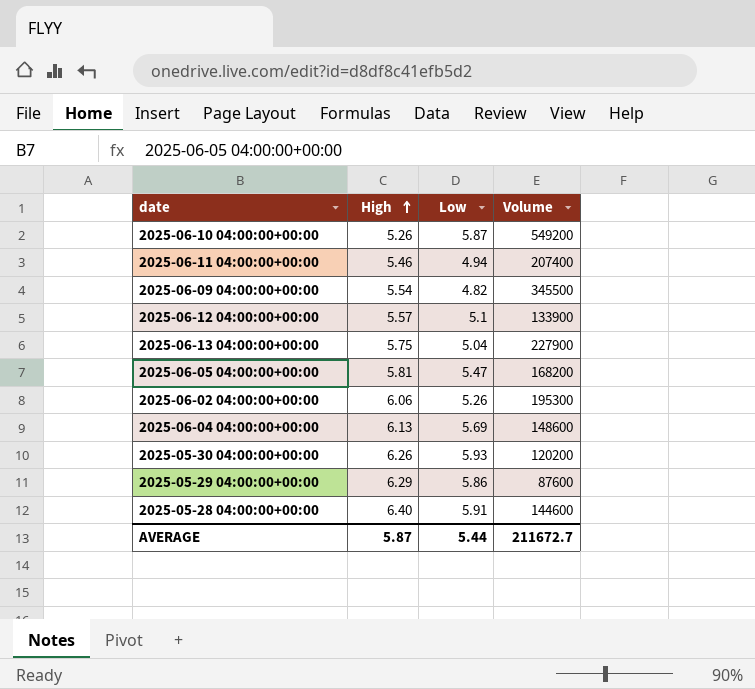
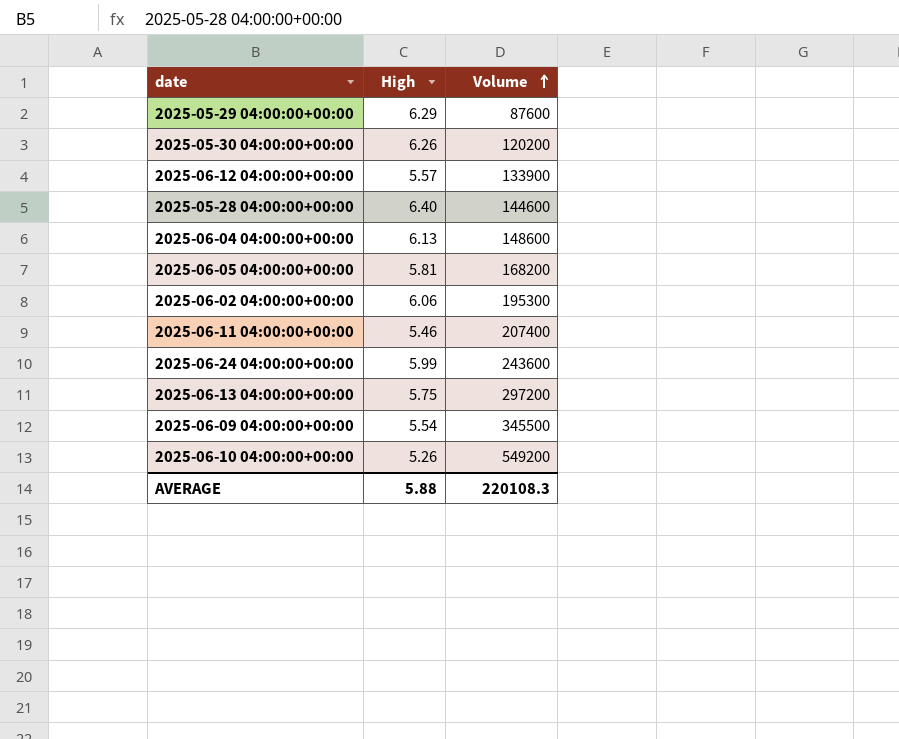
row order: High ascending -> Volume ascending
column Low | position: 3 -> none
row 2025-06-24 04:00:00+00:00: none -> 5.99 | 243600
2025-06-13 04:00:00+00:00 | Volume: 227900 -> 297200
AVERAGE | High: 5.87 -> 5.88
AVERAGE | Volume: 211672.7 -> 220108.3

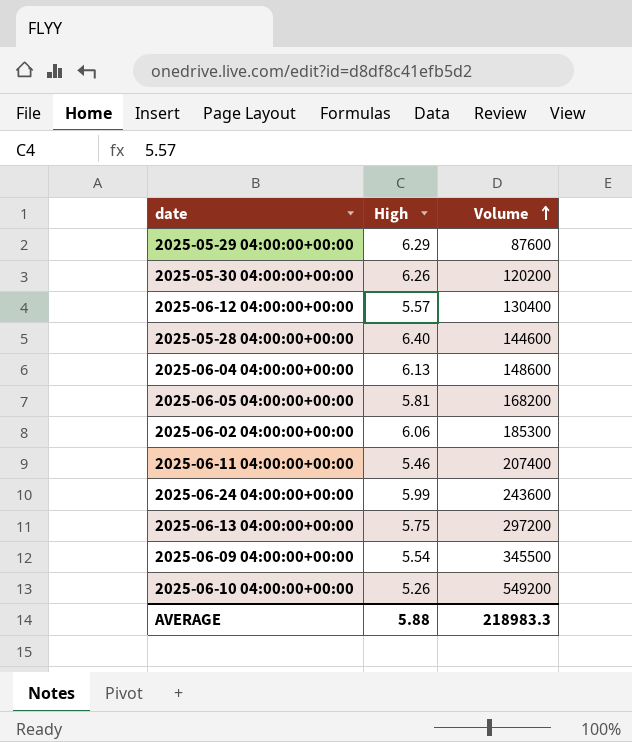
2025-06-12 04:00:00+00:00 | Volume: 133900 -> 130400
2025-06-02 04:00:00+00:00 | Volume: 195300 -> 185300
AVERAGE | Volume: 220108.3 -> 218983.3

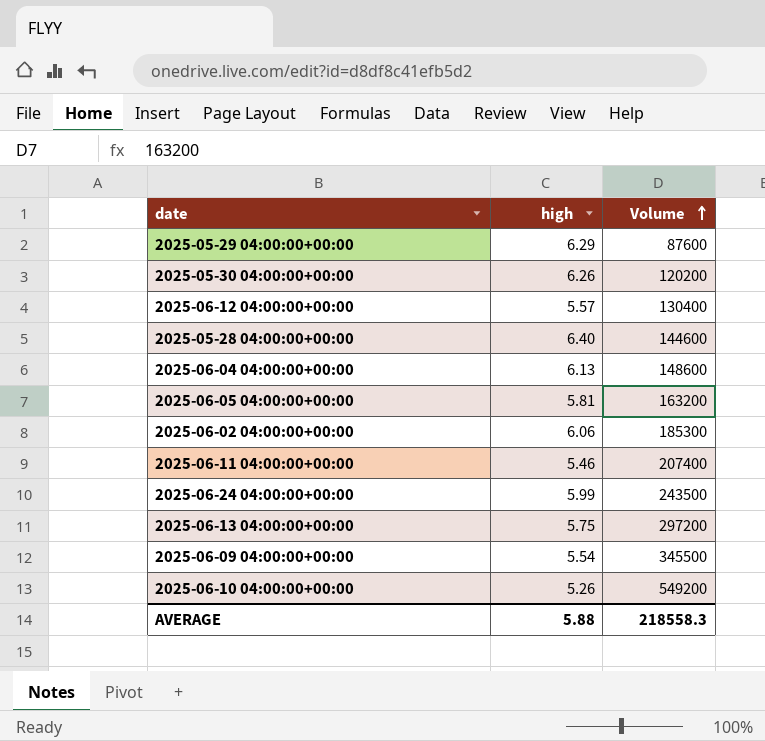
column name: High -> high
2025-06-05 04:00:00+00:00 | Volume: 168200 -> 163200
2025-06-24 04:00:00+00:00 | Volume: 243600 -> 243500
AVERAGE | Volume: 218983.3 -> 218558.3

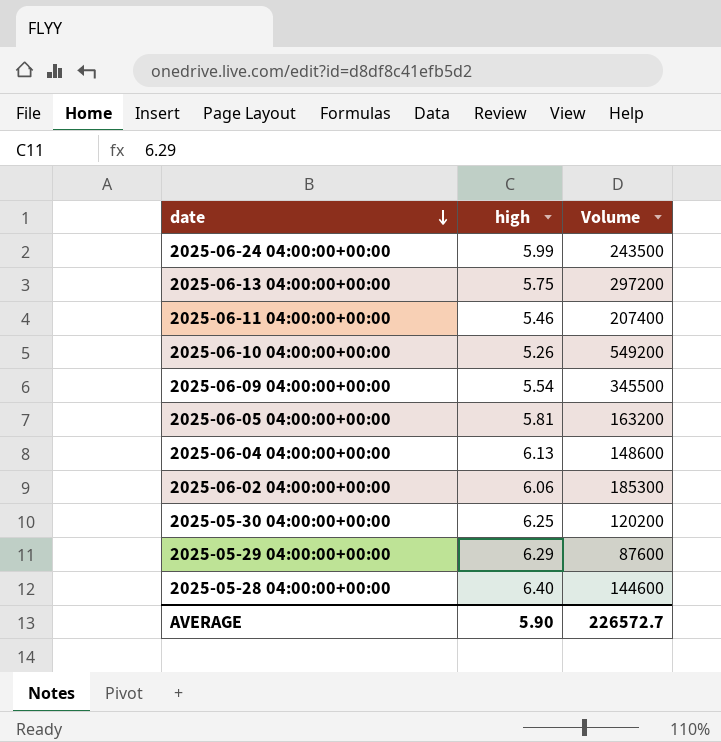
row order: Volume ascending -> date descending
row 2025-06-12 04:00:00+00:00: 5.57 | 130400 -> none
2025-05-30 04:00:00+00:00 | high: 6.26 -> 6.25
AVERAGE | high: 5.88 -> 5.90
AVERAGE | Volume: 218558.3 -> 226572.7

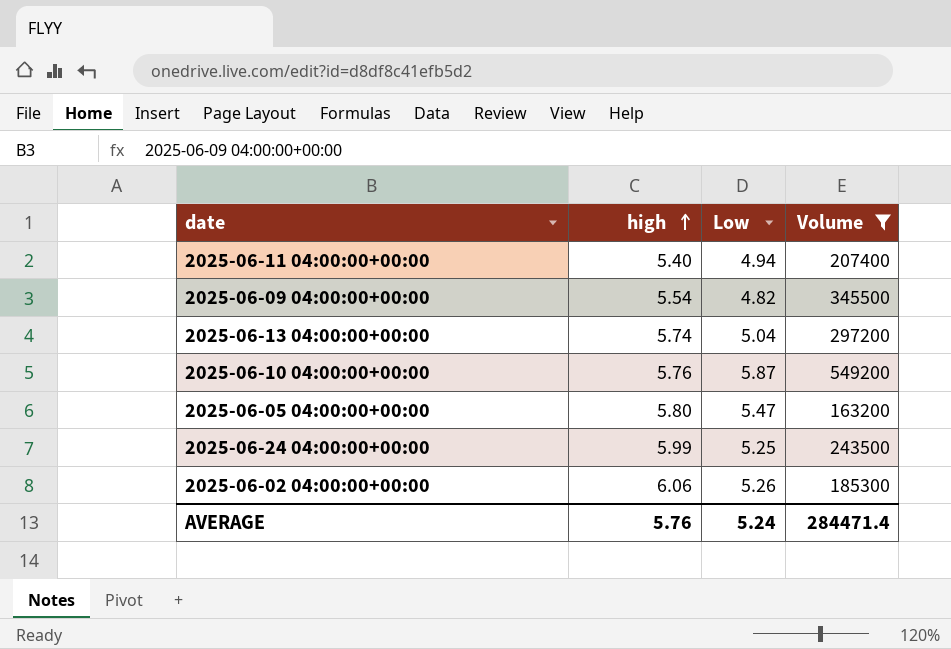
filter: none -> Volume >= 163200
row order: date descending -> high ascending
column Low | position: none -> 3
2025-06-11 04:00:00+00:00 | high: 5.46 -> 5.40
2025-06-13 04:00:00+00:00 | high: 5.75 -> 5.74
2025-06-10 04:00:00+00:00 | high: 5.26 -> 5.76
2025-06-05 04:00:00+00:00 | high: 5.81 -> 5.80
AVERAGE | high: 5.90 -> 5.76
AVERAGE | Volume: 226572.7 -> 284471.4

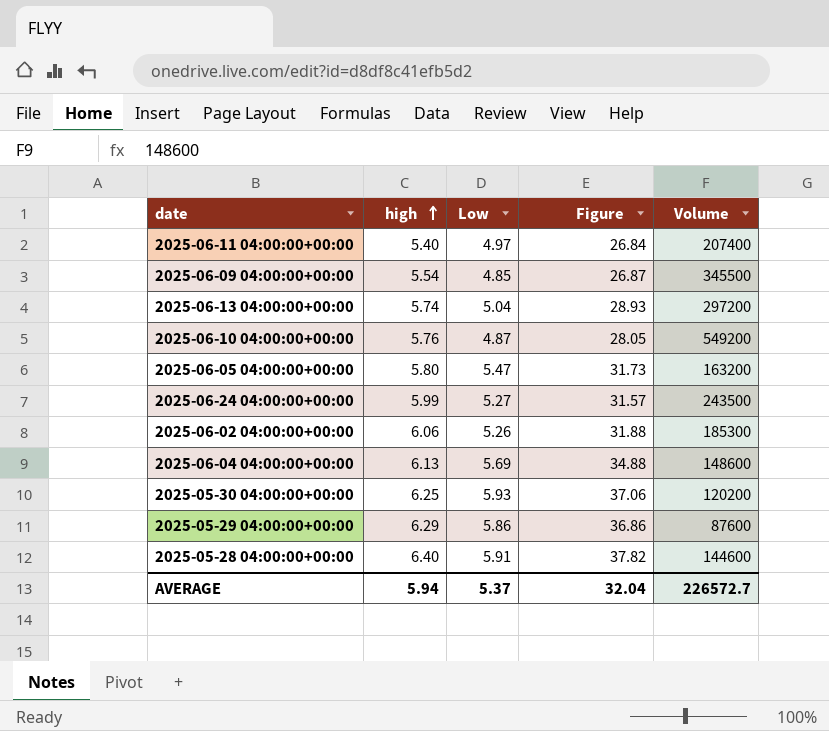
filter: Volume >= 163200 -> none
column Figure | formula: none -> [high] * [Low]
2025-06-11 04:00:00+00:00 | Low: 4.94 -> 4.97
2025-06-09 04:00:00+00:00 | Low: 4.82 -> 4.85
2025-06-10 04:00:00+00:00 | Low: 5.87 -> 4.87
2025-06-24 04:00:00+00:00 | Low: 5.25 -> 5.27
AVERAGE | high: 5.76 -> 5.94
AVERAGE | Low: 5.24 -> 5.37
AVERAGE | Volume: 284471.4 -> 226572.7

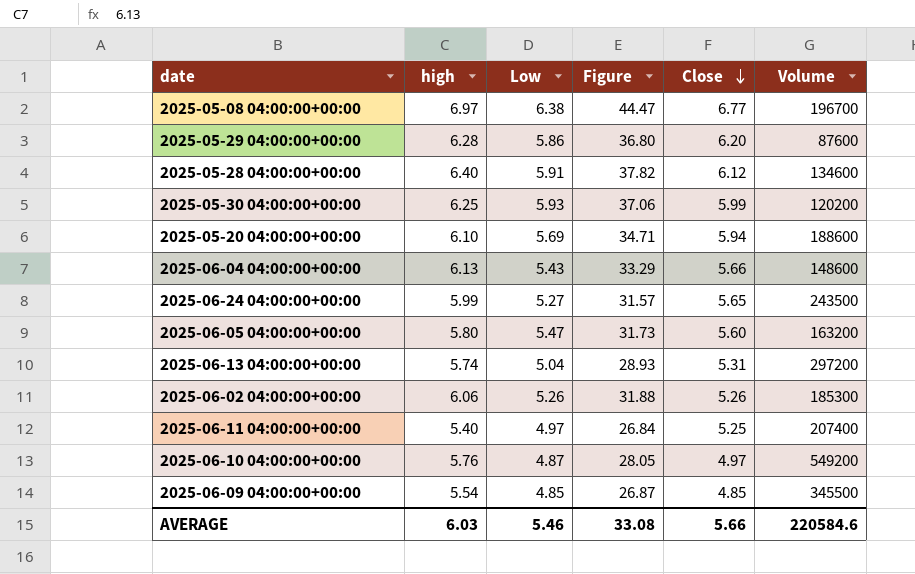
row order: high ascending -> Close descending
column Close | position: none -> 5
row 2025-05-08 04:00:00+00:00: none -> 6.97 | 6.38 | 44.47 | 6.77 | 196700
2025-05-29 04:00:00+00:00 | high: 6.29 -> 6.28
2025-05-29 04:00:00+00:00 | Figure: 36.86 -> 36.80
2025-05-28 04:00:00+00:00 | Volume: 144600 -> 134600
row 2025-05-20 04:00:00+00:00: none -> 6.10 | 5.69 | 34.71 | 5.94 | 188600
2025-06-04 04:00:00+00:00 | Low: 5.69 -> 5.43
2025-06-04 04:00:00+00:00 | Figure: 34.88 -> 33.29
AVERAGE | high: 5.94 -> 6.03
AVERAGE | Low: 5.37 -> 5.46
AVERAGE | Figure: 32.04 -> 33.08
AVERAGE | Volume: 226572.7 -> 220584.6

